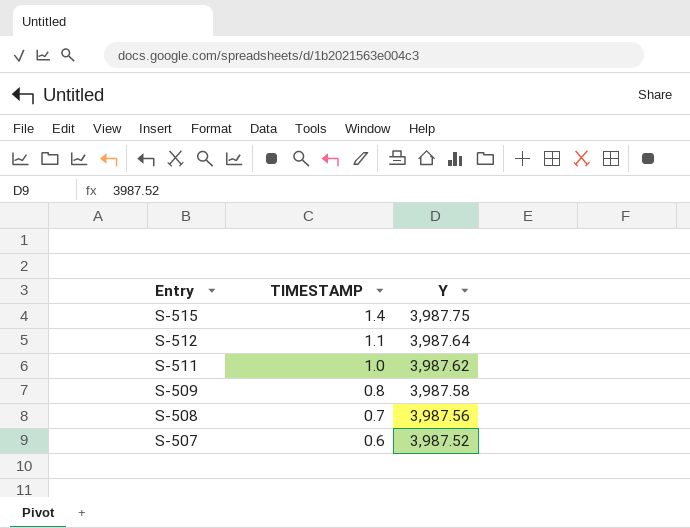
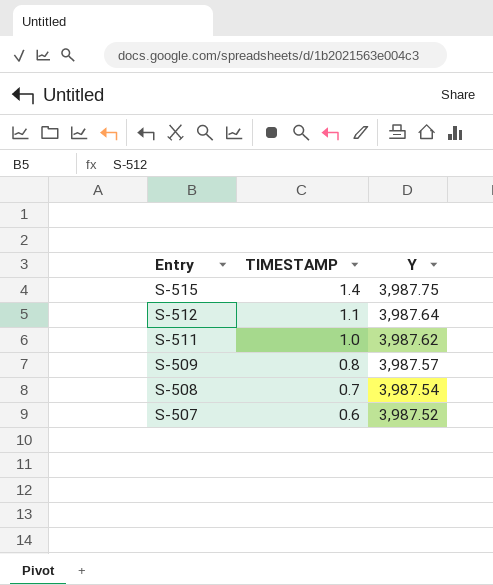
S-509 | Y: 3,987.58 -> 3,987.57
S-508 | Y: 3,987.56 -> 3,987.54

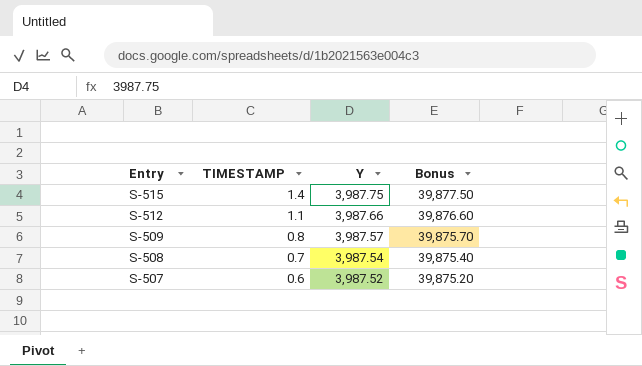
column Bonus | formula: none -> [Y] * 10
row S-511: 1.0 | 3,987.62 -> none
S-512 | Y: 3,987.64 -> 3,987.66

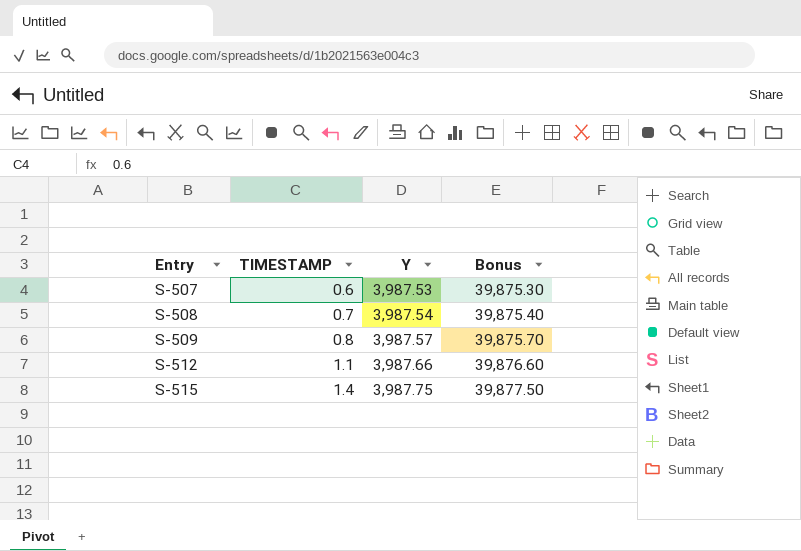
row order: Entry descending -> Entry ascending
S-507 | Y: 3,987.52 -> 3,987.53
S-507 | Bonus: 39,875.20 -> 39,875.30

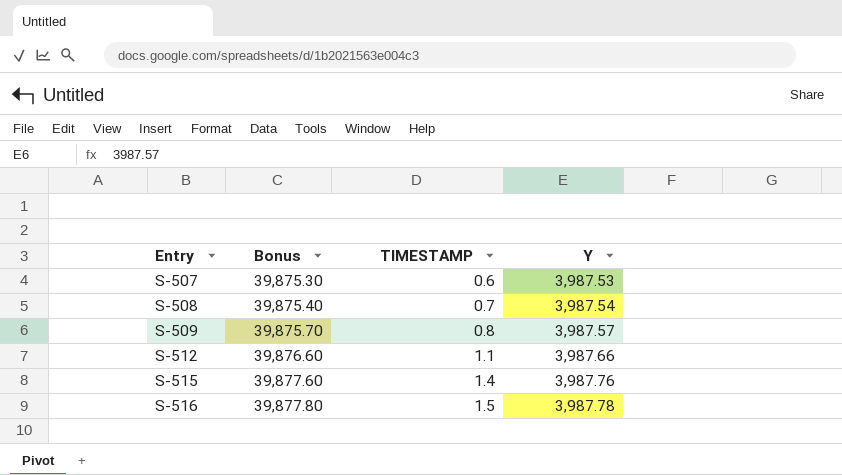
column Bonus | position: 4 -> 2
S-515 | Bonus: 39,877.50 -> 39,877.60
S-515 | Y: 3,987.75 -> 3,987.76
row S-516: none -> 39,877.80 | 1.5 | 3,987.78

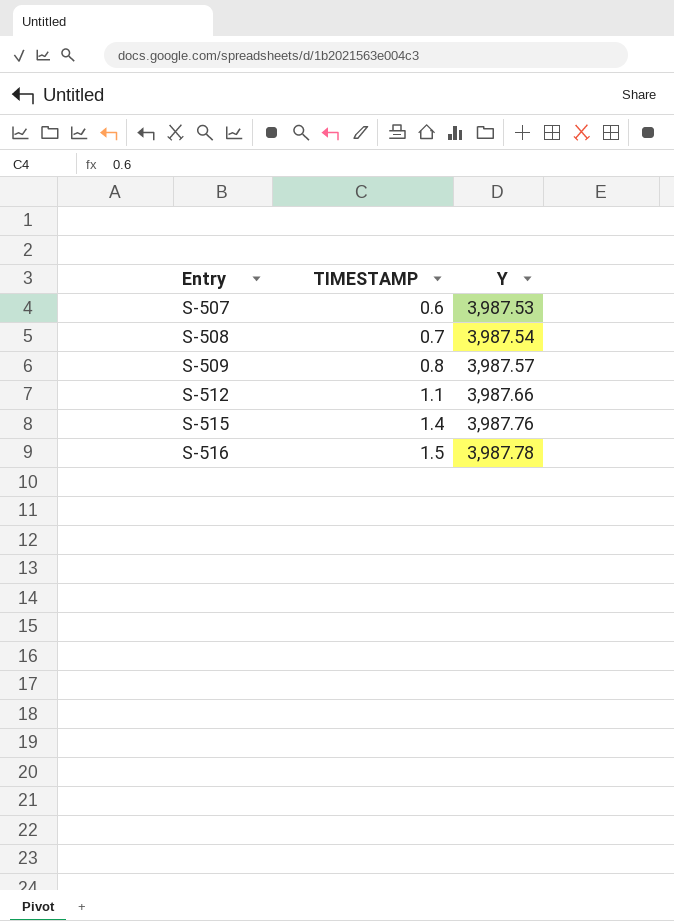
column Bonus | formula: [Y] * 10 -> none

